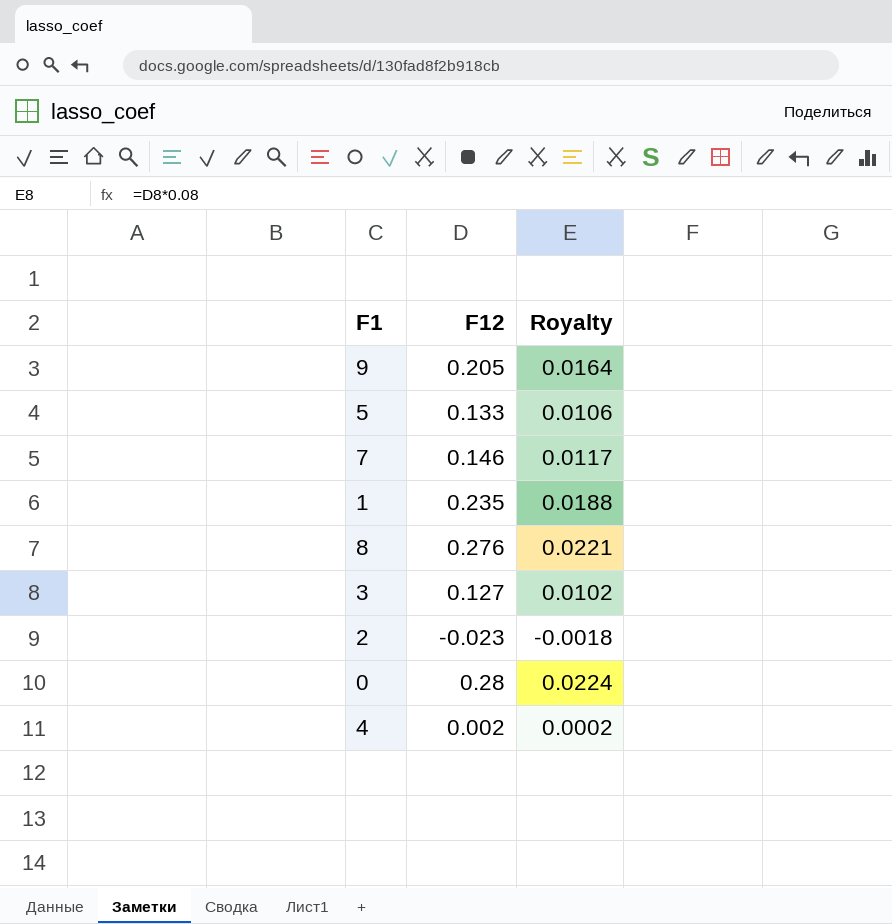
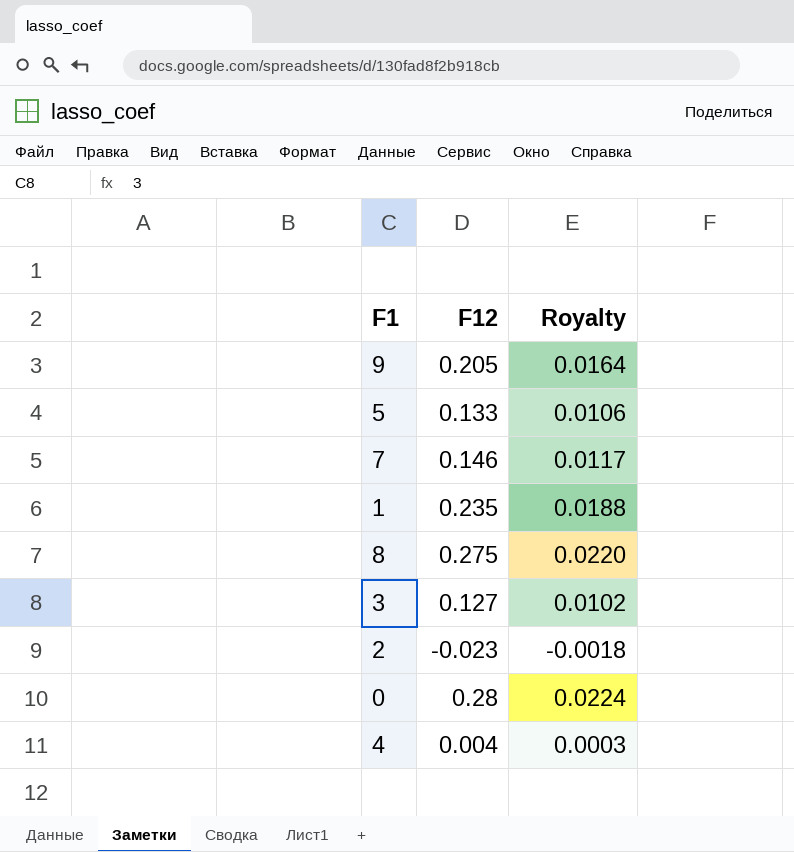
8 | F12: 0.276 -> 0.275
8 | Royalty: 0.0221 -> 0.0220
4 | F12: 0.002 -> 0.004
4 | Royalty: 0.0002 -> 0.0003

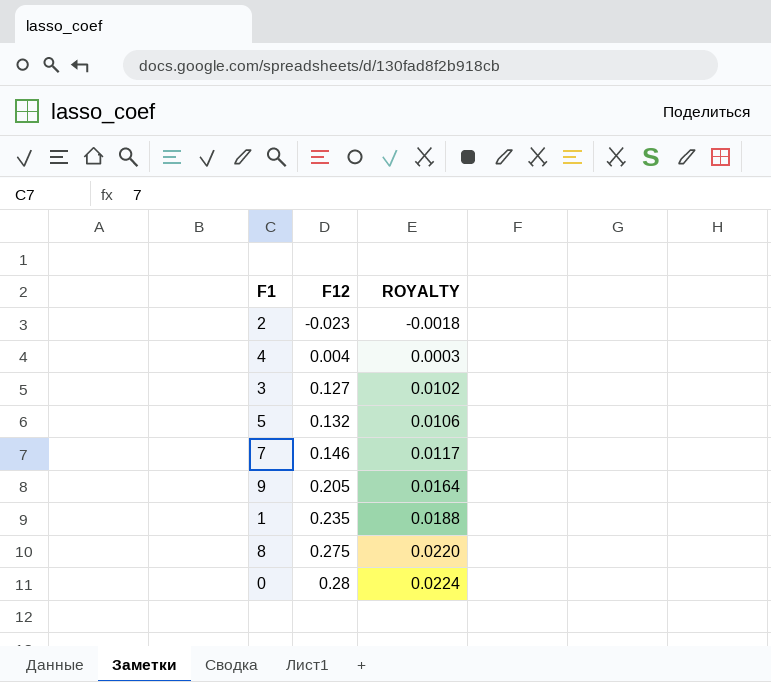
row order: none -> F12 ascending
column name: Royalty -> ROYALTY
5 | F12: 0.133 -> 0.132

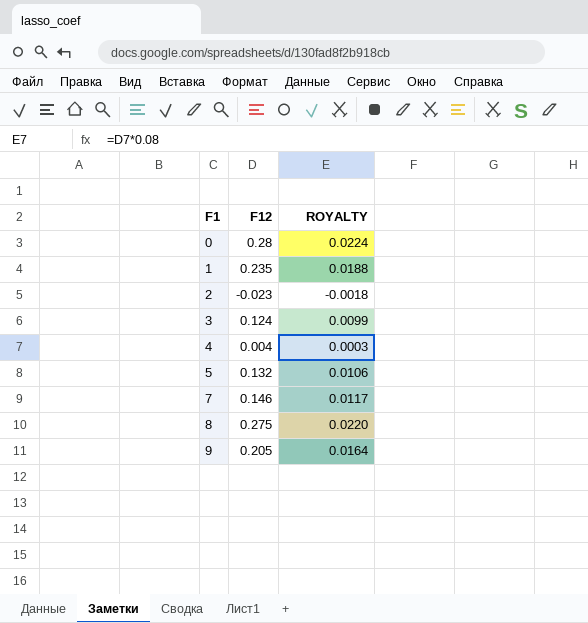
row order: F12 ascending -> F1 ascending
3 | F12: 0.127 -> 0.124
3 | ROYALTY: 0.0102 -> 0.0099

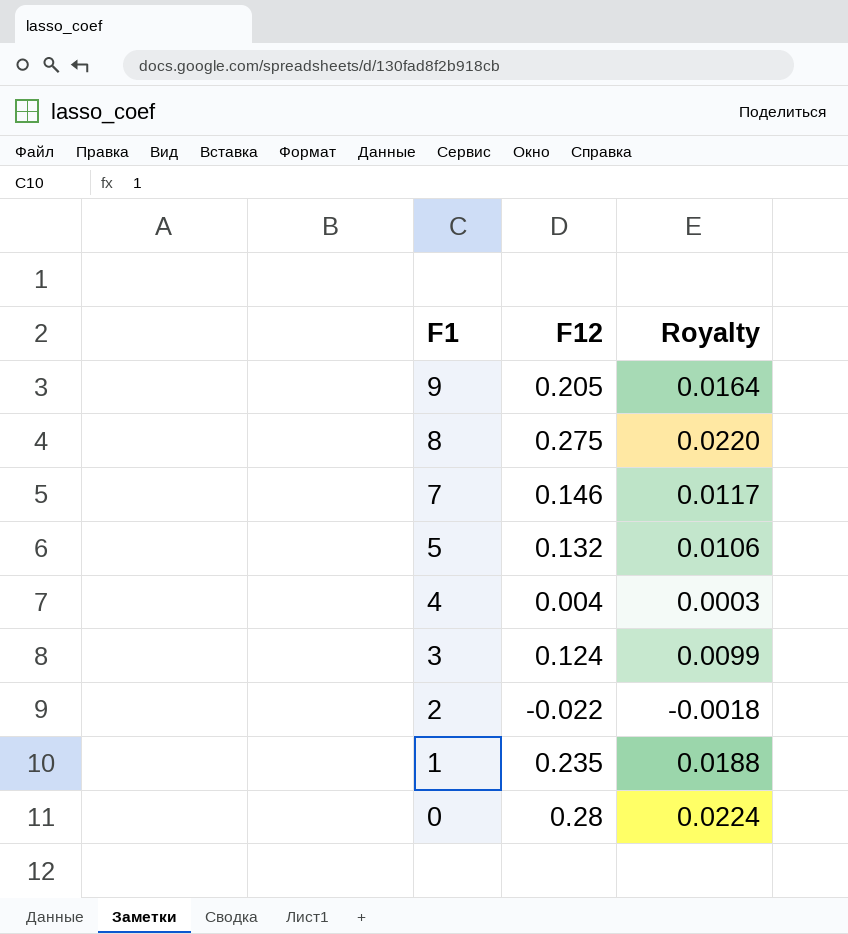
row order: F1 ascending -> F1 descending
column name: ROYALTY -> Royalty
2 | F12: -0.023 -> -0.022

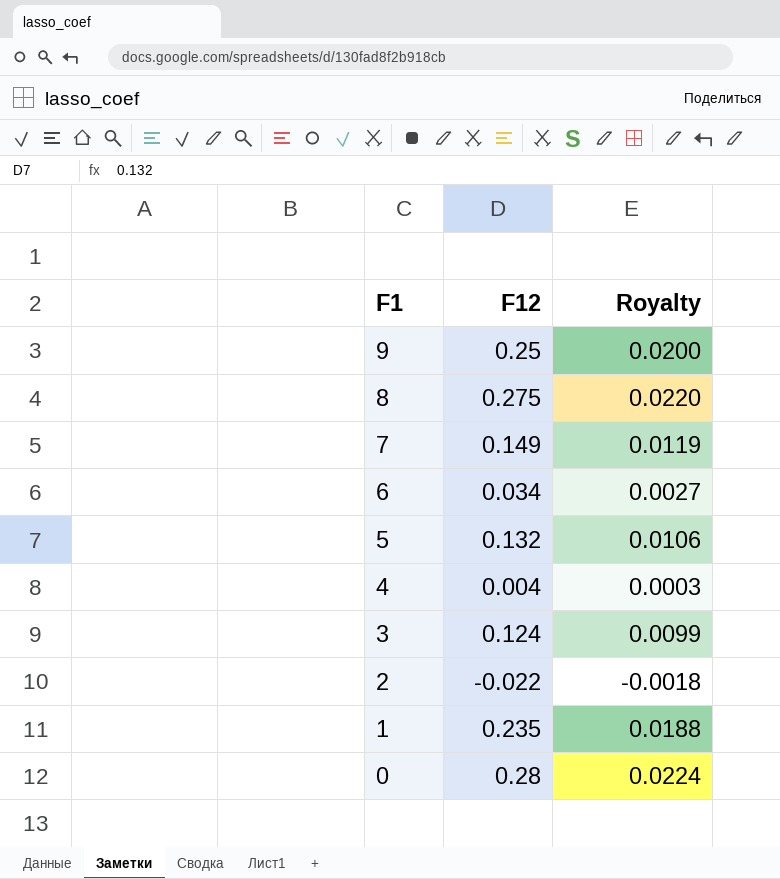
9 | F12: 0.205 -> 0.25
9 | Royalty: 0.0164 -> 0.0200
7 | F12: 0.146 -> 0.149
7 | Royalty: 0.0117 -> 0.0119
row 6: none -> 0.034 | 0.0027

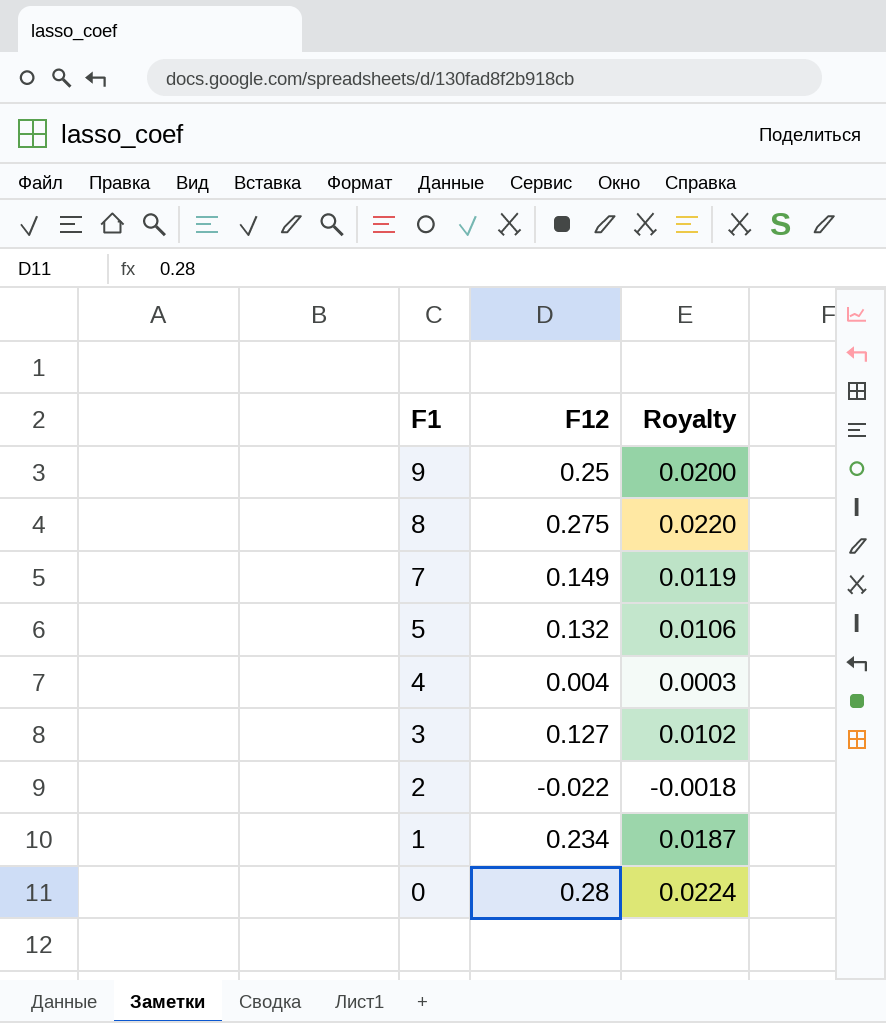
row 6: 0.034 | 0.0027 -> none
3 | F12: 0.124 -> 0.127
3 | Royalty: 0.0099 -> 0.0102
1 | F12: 0.235 -> 0.234
1 | Royalty: 0.0188 -> 0.0187

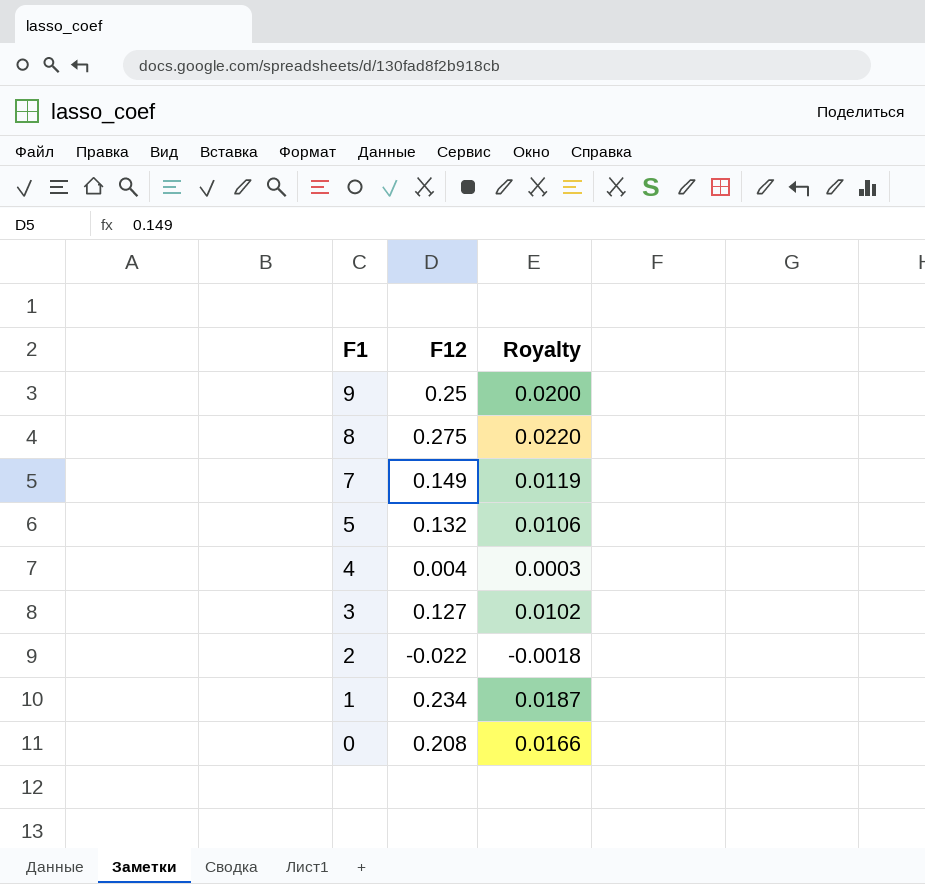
0 | F12: 0.28 -> 0.208
0 | Royalty: 0.0224 -> 0.0166

